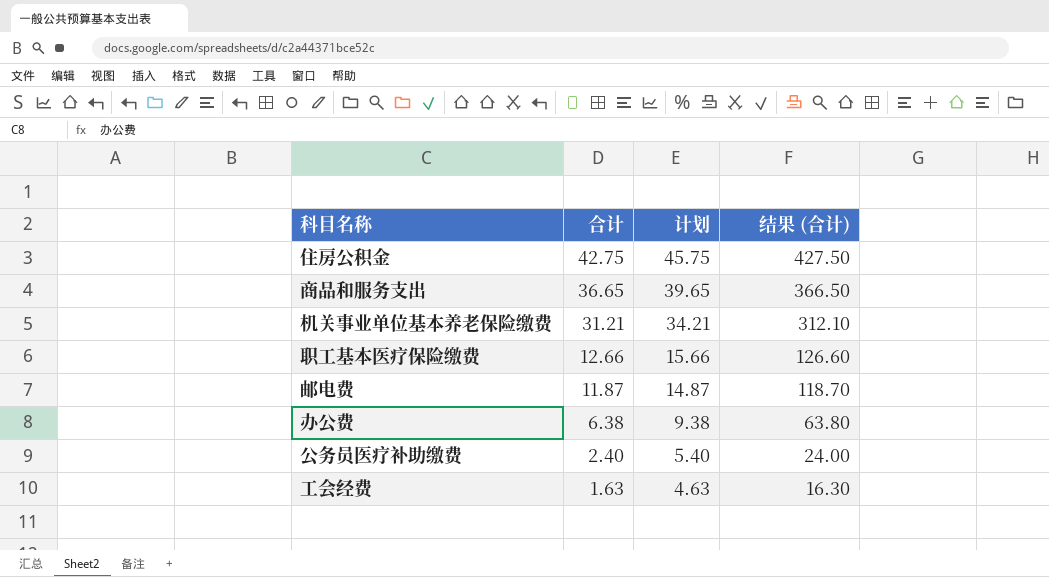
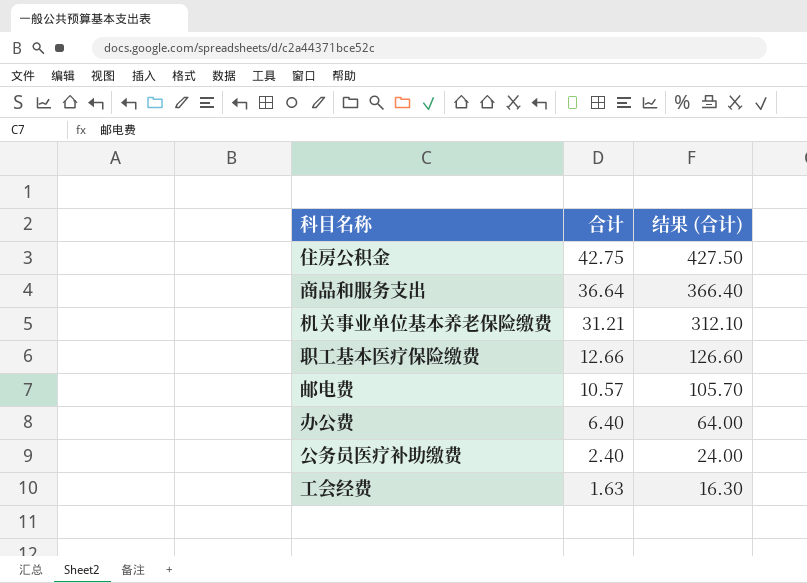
column 计划 | formula: [合计] + 3 -> none
商品和服务支出 | 合计: 36.65 -> 36.64
商品和服务支出 | 结果 (合计): 366.50 -> 366.40
邮电费 | 合计: 11.87 -> 10.57
邮电费 | 结果 (合计): 118.70 -> 105.70
办公费 | 合计: 6.38 -> 6.40
办公费 | 结果 (合计): 63.80 -> 64.00

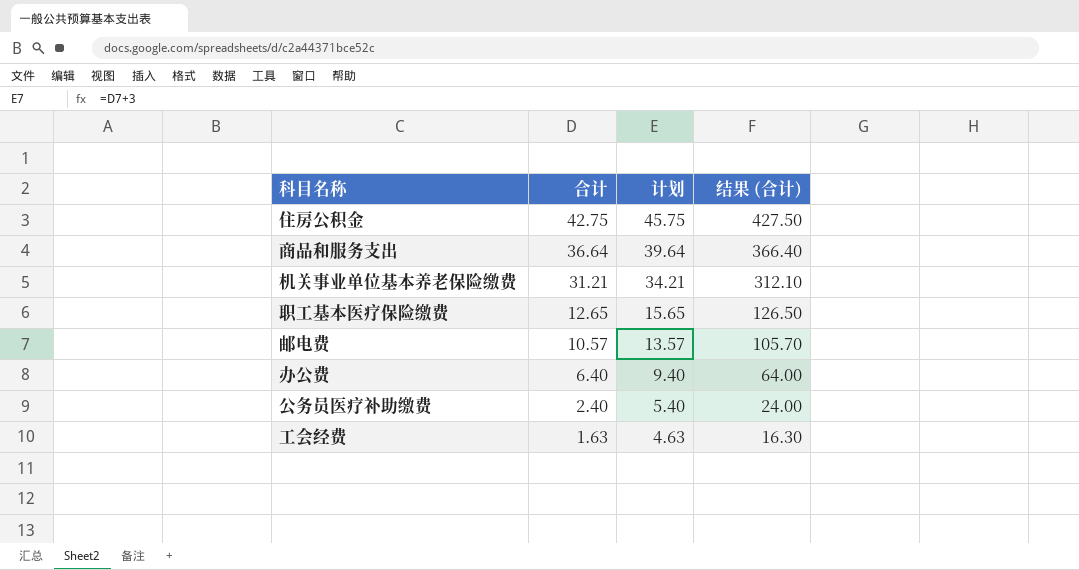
column 计划 | formula: none -> [合计] + 3
职工基本医疗保险缴费 | 合计: 12.66 -> 12.65
职工基本医疗保险缴费 | 结果 (合计): 126.60 -> 126.50

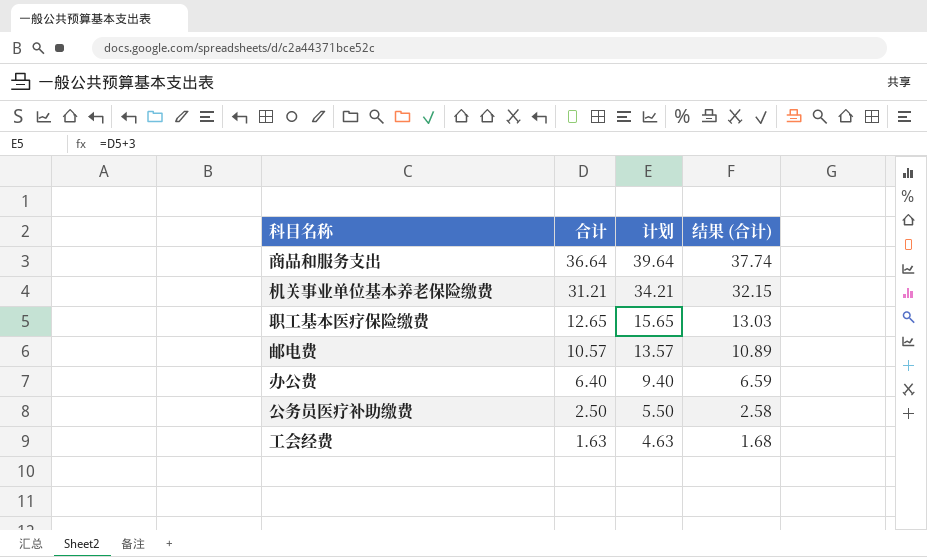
column 结果 (合计) | formula: [合计] * 10 -> [合计] * 1.03
row 住房公积金: 42.75 | 45.75 | 427.50 -> none
公务员医疗补助缴费 | 合计: 2.40 -> 2.50
公务员医疗补助缴费 | 计划: 5.40 -> 5.50

